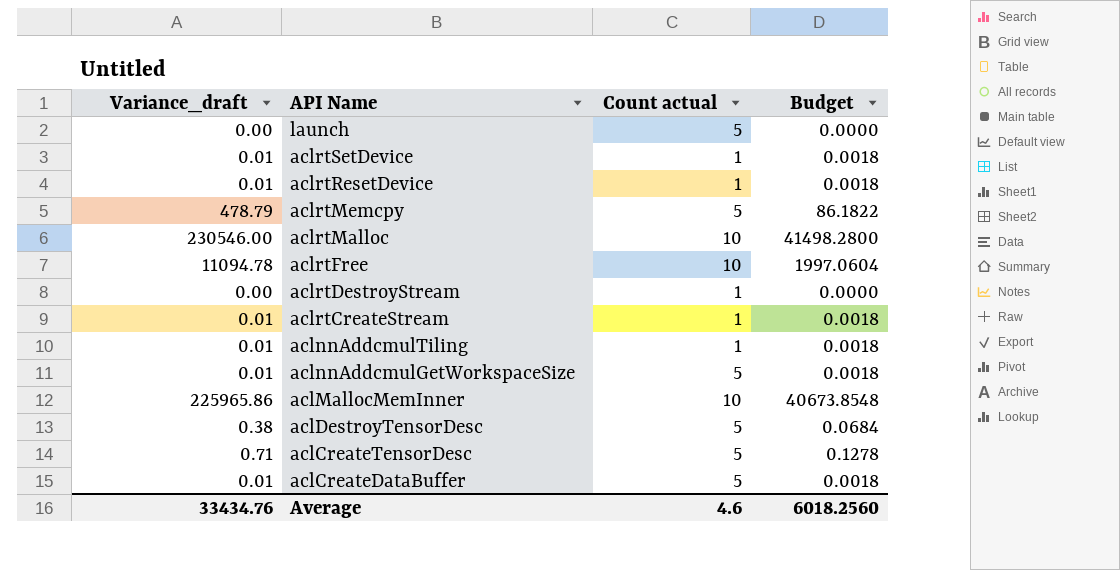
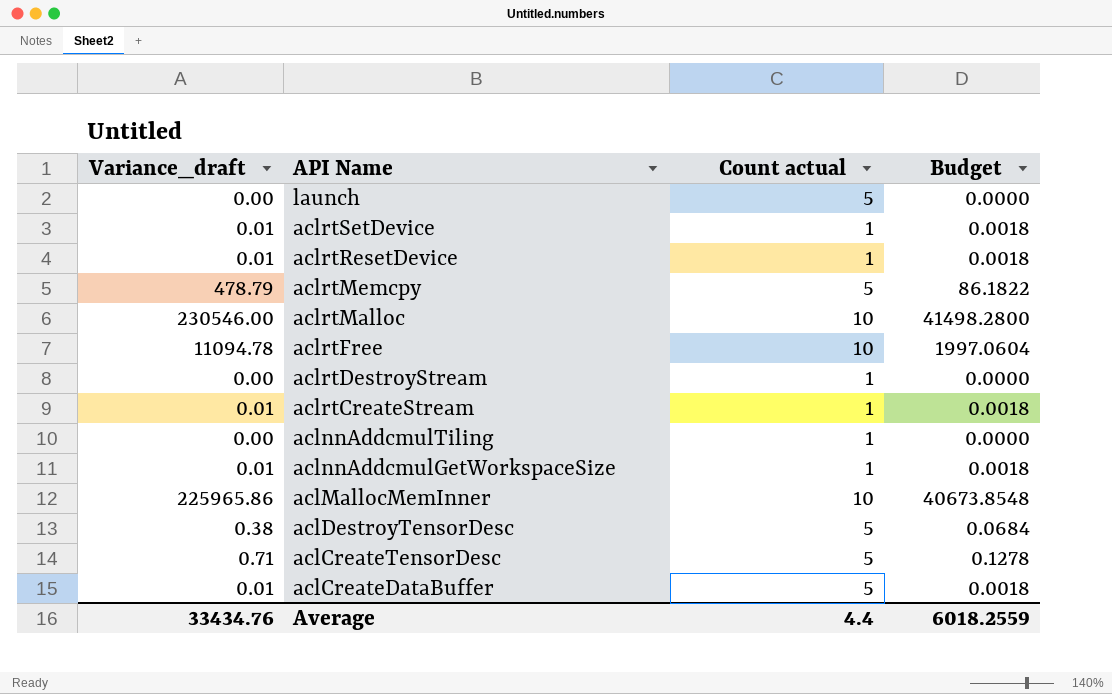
aclnnAddcmulTiling | Variance_draft: 0.01 -> 0.00
aclnnAddcmulTiling | Budget: 0.0018 -> 0.0000
aclnnAddcmulGetWorkspaceSize | Count actual: 5 -> 1
Average | Count actual: 4.6 -> 4.4
Average | Budget: 6018.2560 -> 6018.2559

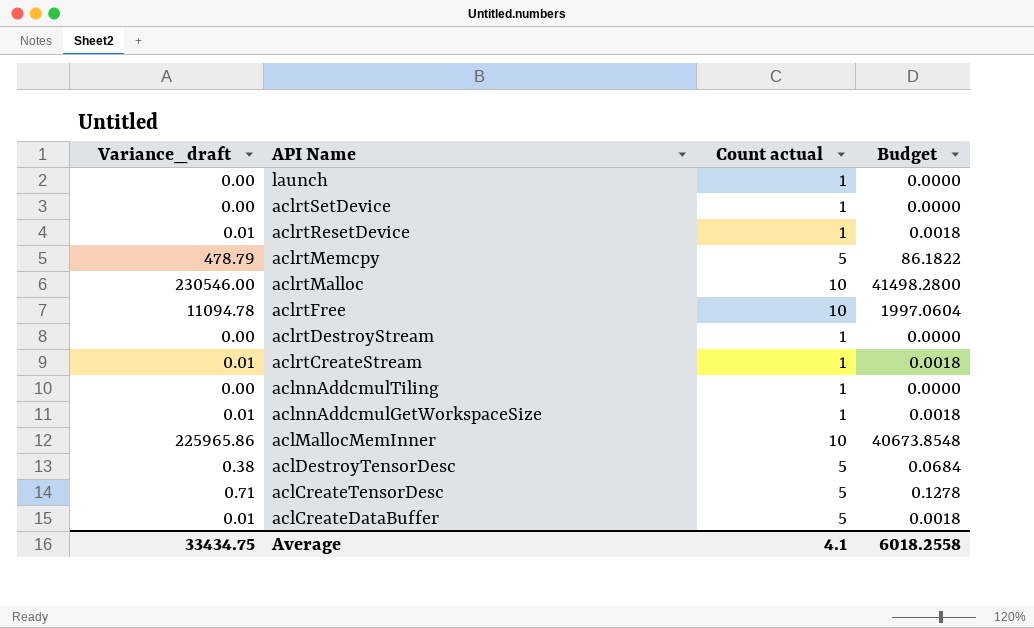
launch | Count actual: 5 -> 1
aclrtSetDevice | Variance_draft: 0.01 -> 0.00
aclrtSetDevice | Budget: 0.0018 -> 0.0000
Average | Variance_draft: 33434.76 -> 33434.75
Average | Count actual: 4.4 -> 4.1
Average | Budget: 6018.2559 -> 6018.2558

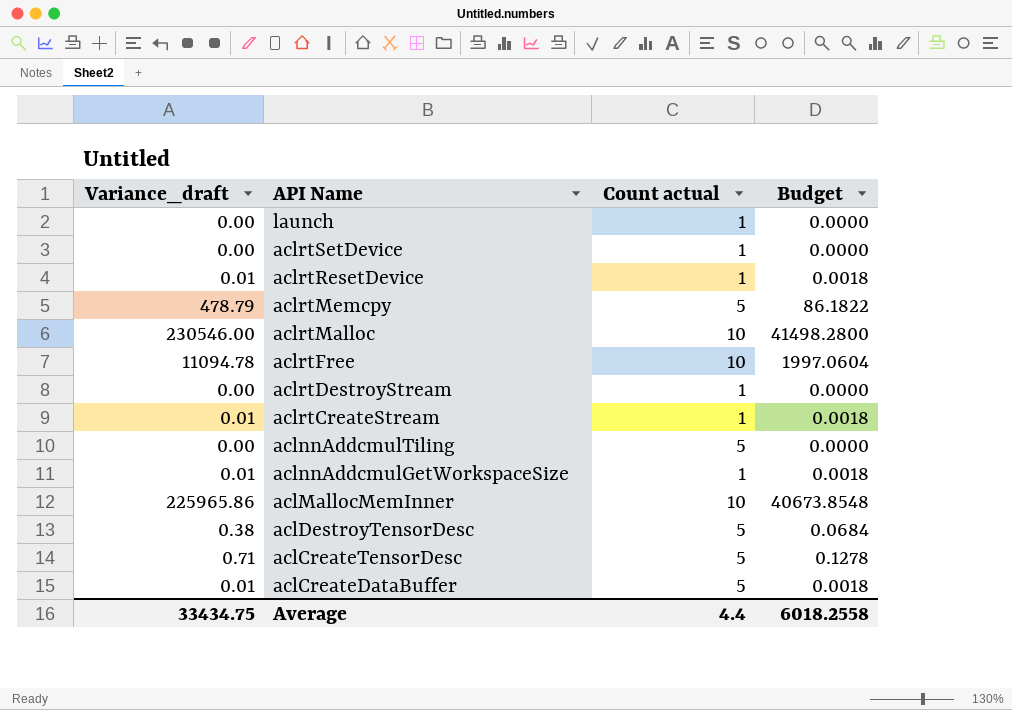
aclnnAddcmulTiling | Count actual: 1 -> 5
Average | Count actual: 4.1 -> 4.4

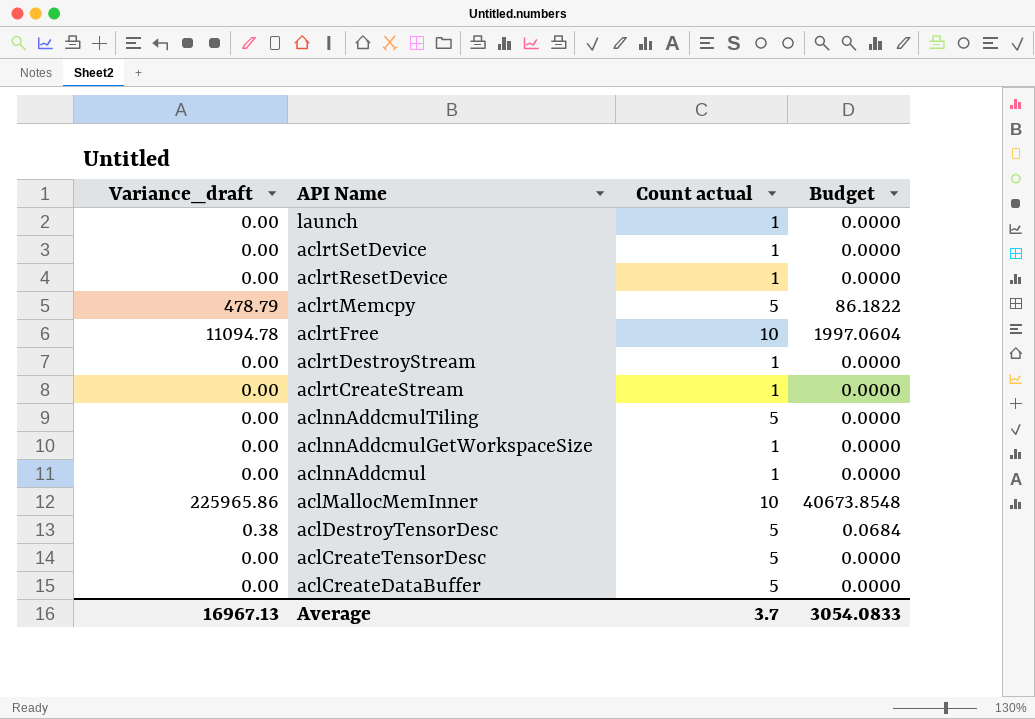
row aclrtMalloc: 230546.00 | 10 | 41498.2800 -> none
aclrtResetDevice | Variance_draft: 0.01 -> 0.00
aclrtResetDevice | Budget: 0.0018 -> 0.0000
aclrtCreateStream | Variance_draft: 0.01 -> 0.00
aclrtCreateStream | Budget: 0.0018 -> 0.0000
aclnnAddcmulGetWorkspaceSize | Variance_draft: 0.01 -> 0.00
aclnnAddcmulGetWorkspaceSize | Budget: 0.0018 -> 0.0000
row aclnnAddcmul: none -> 0.00 | 1 | 0.0000
aclCreateTensorDesc | Variance_draft: 0.71 -> 0.00
aclCreateTensorDesc | Budget: 0.1278 -> 0.0000
aclCreateDataBuffer | Variance_draft: 0.01 -> 0.00
aclCreateDataBuffer | Budget: 0.0018 -> 0.0000
Average | Variance_draft: 33434.75 -> 16967.13
Average | Count actual: 4.4 -> 3.7
Average | Budget: 6018.2558 -> 3054.0833

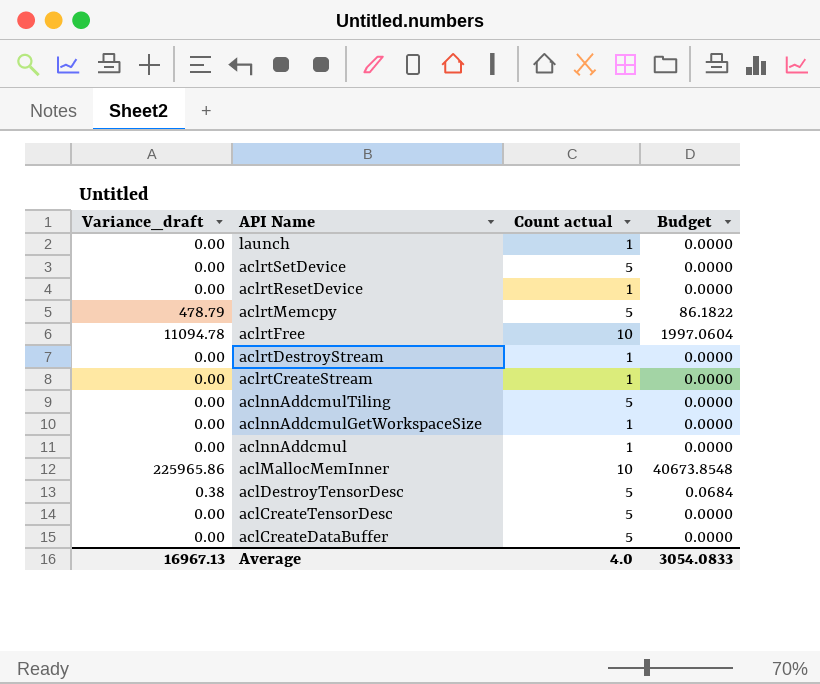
aclrtSetDevice | Count actual: 1 -> 5
Average | Count actual: 3.7 -> 4.0

